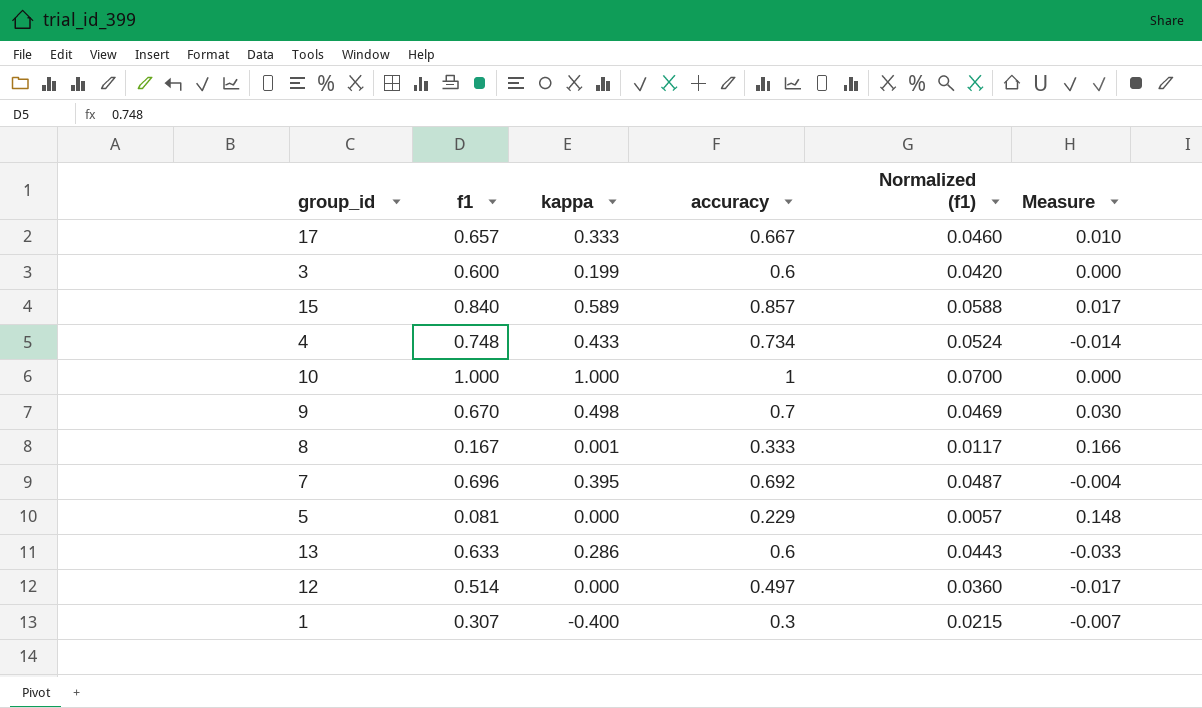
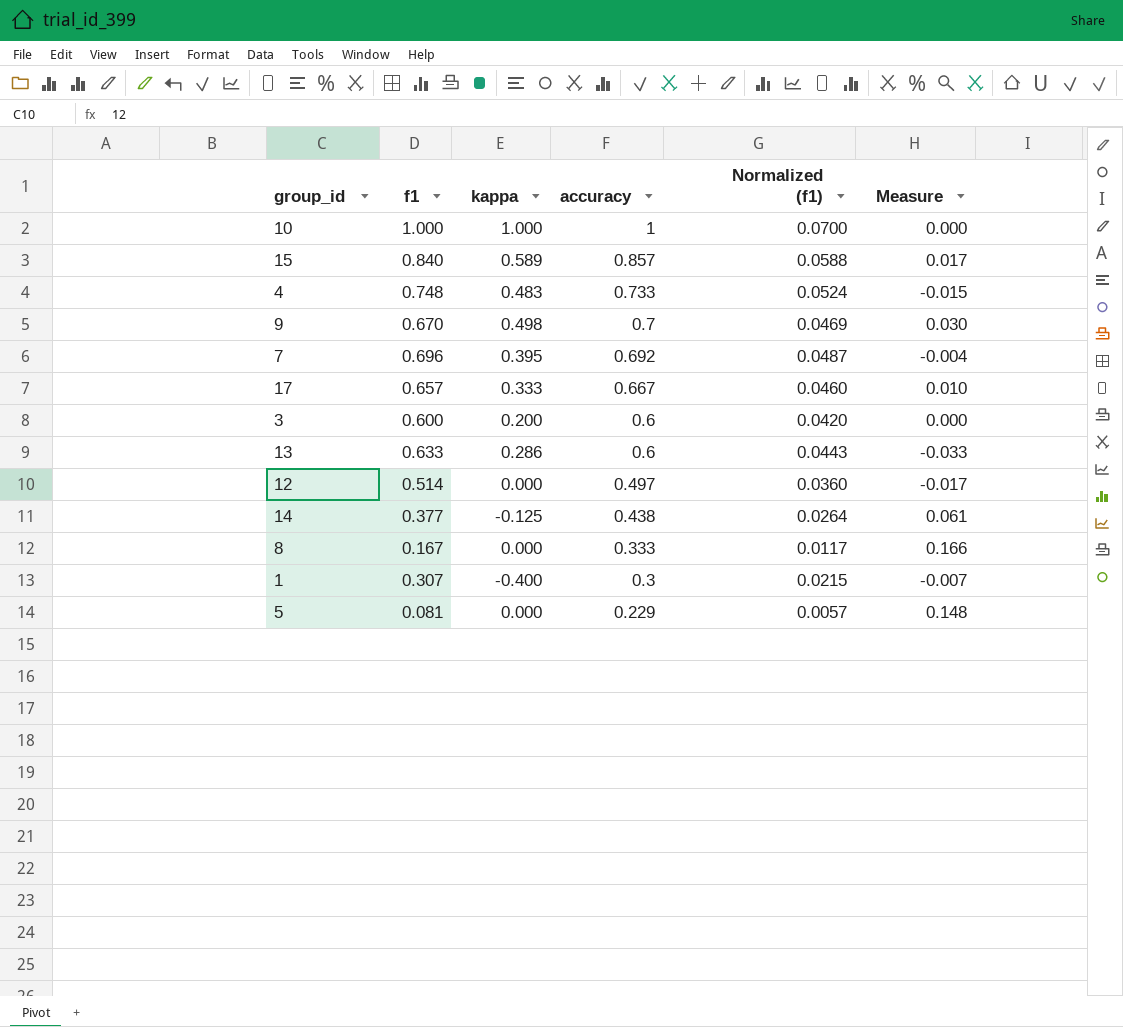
row order: none -> accuracy descending
4 | kappa: 0.433 -> 0.483
4 | accuracy: 0.734 -> 0.733
4 | Measure: -0.014 -> -0.015
3 | kappa: 0.199 -> 0.200
row 14: none -> 0.377 | -0.125 | 0.438 | 0.0264 | 0.061
8 | kappa: 0.001 -> 0.000

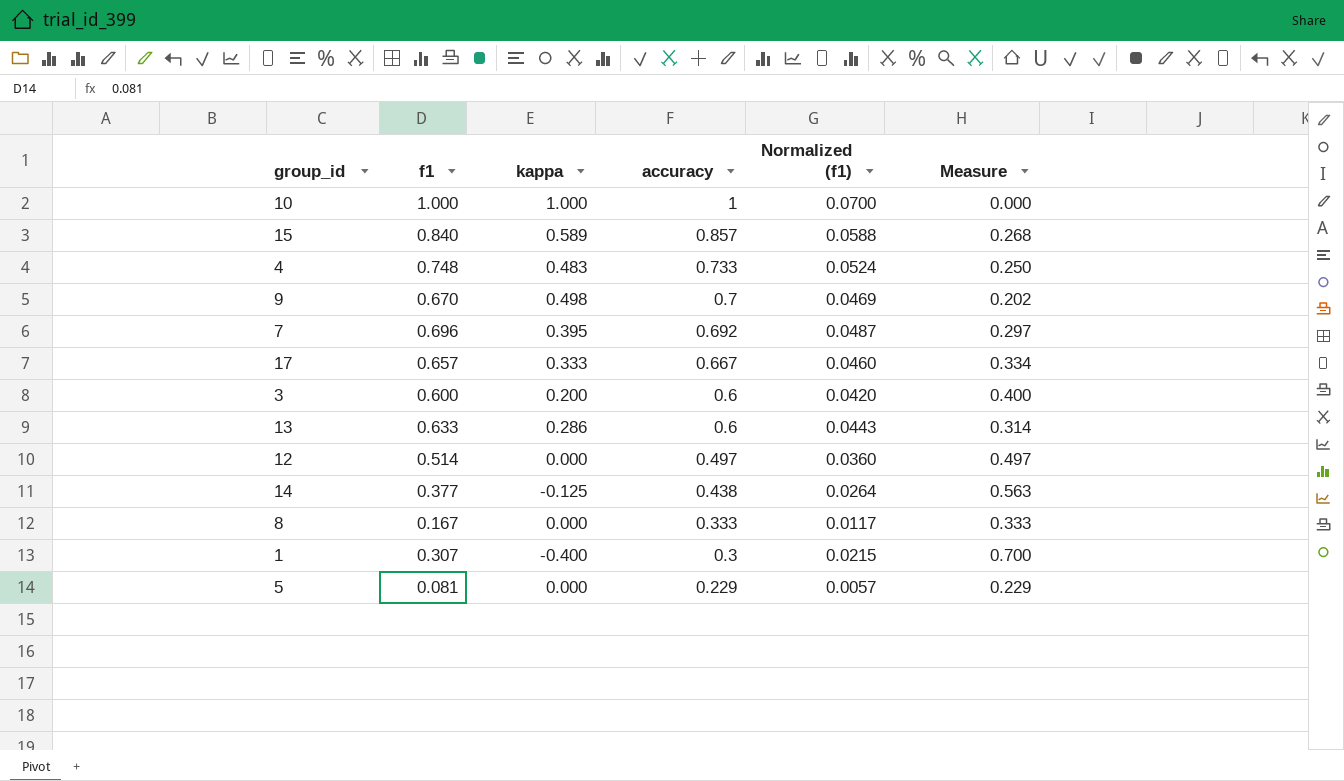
column Measure | formula: [accuracy] - [f1] -> [accuracy] - [kappa]

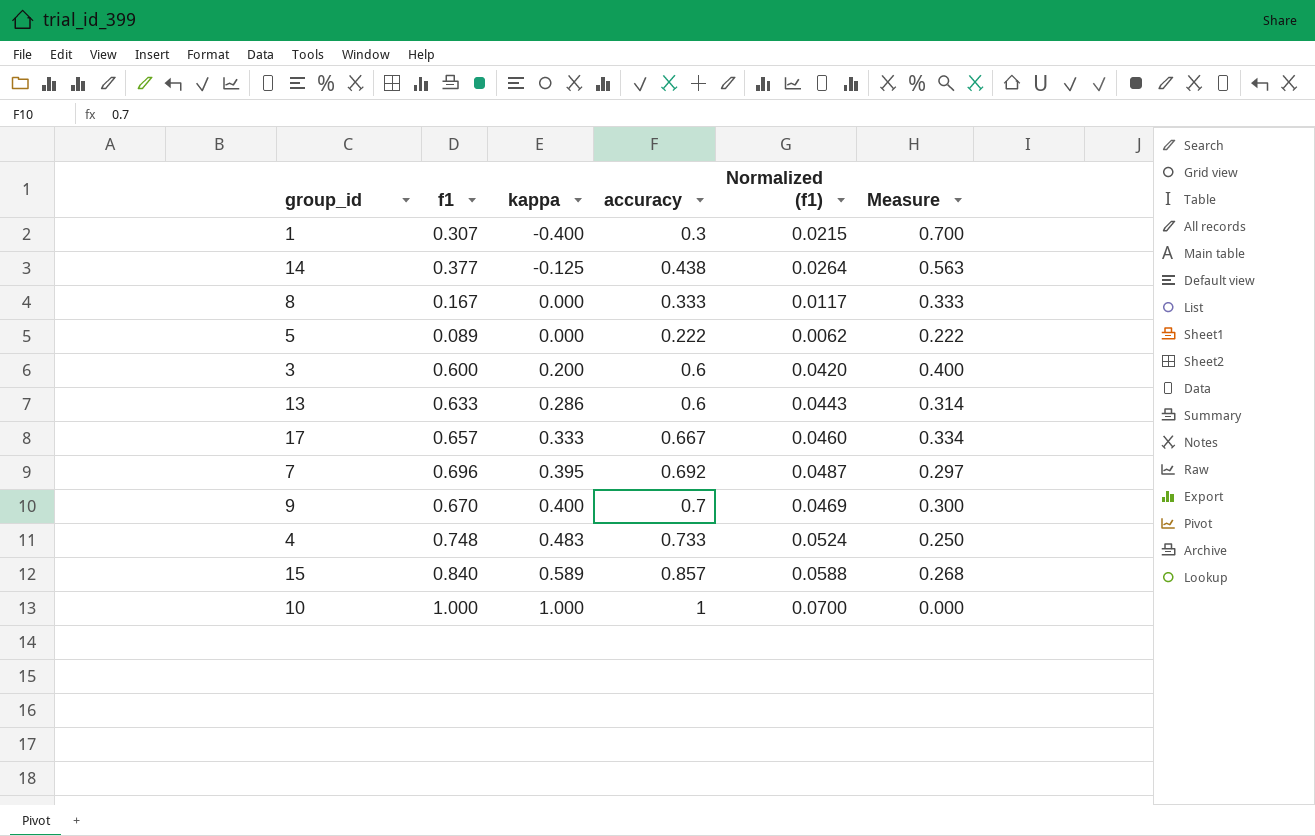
row order: accuracy descending -> kappa ascending
row 12: 0.514 | 0.000 | 0.497 | 0.0360 | 0.497 -> none
5 | f1: 0.081 -> 0.089
5 | accuracy: 0.229 -> 0.222
5 | Normalized (f1): 0.0057 -> 0.0062
5 | Measure: 0.229 -> 0.222
9 | kappa: 0.498 -> 0.400
9 | Measure: 0.202 -> 0.300

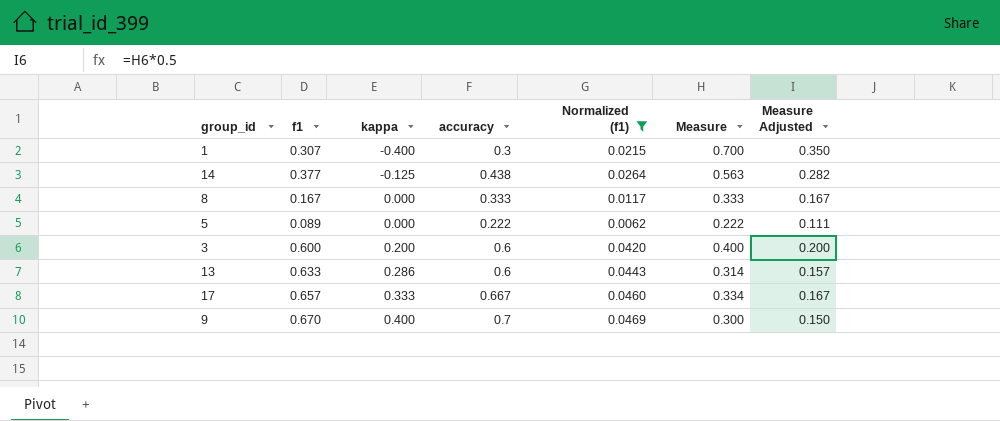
filter: none -> Normalized (f1) <= 0.0469
column Measure Adjusted | formula: none -> [Measure] * 0.5

